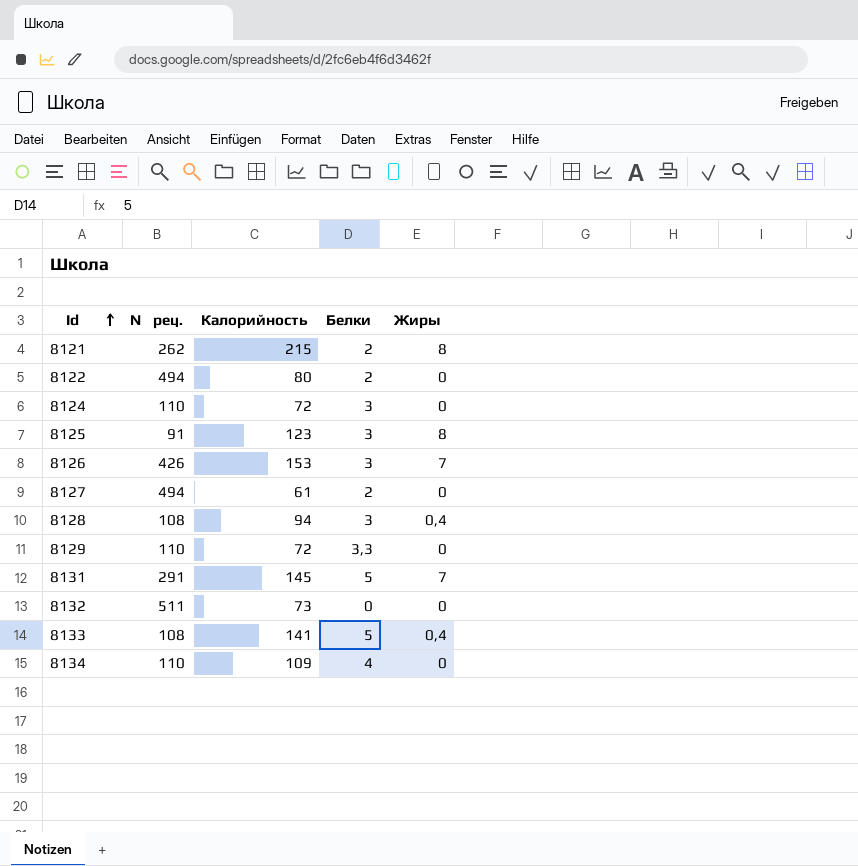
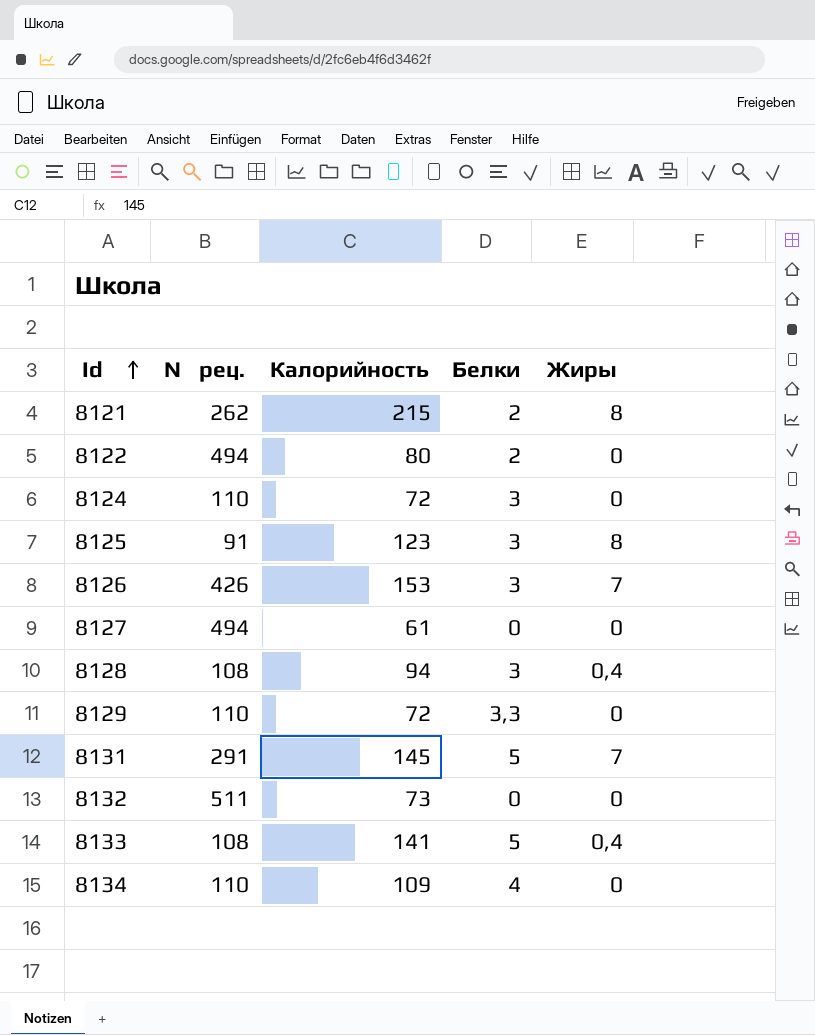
8127 | Белки: 2 -> 0

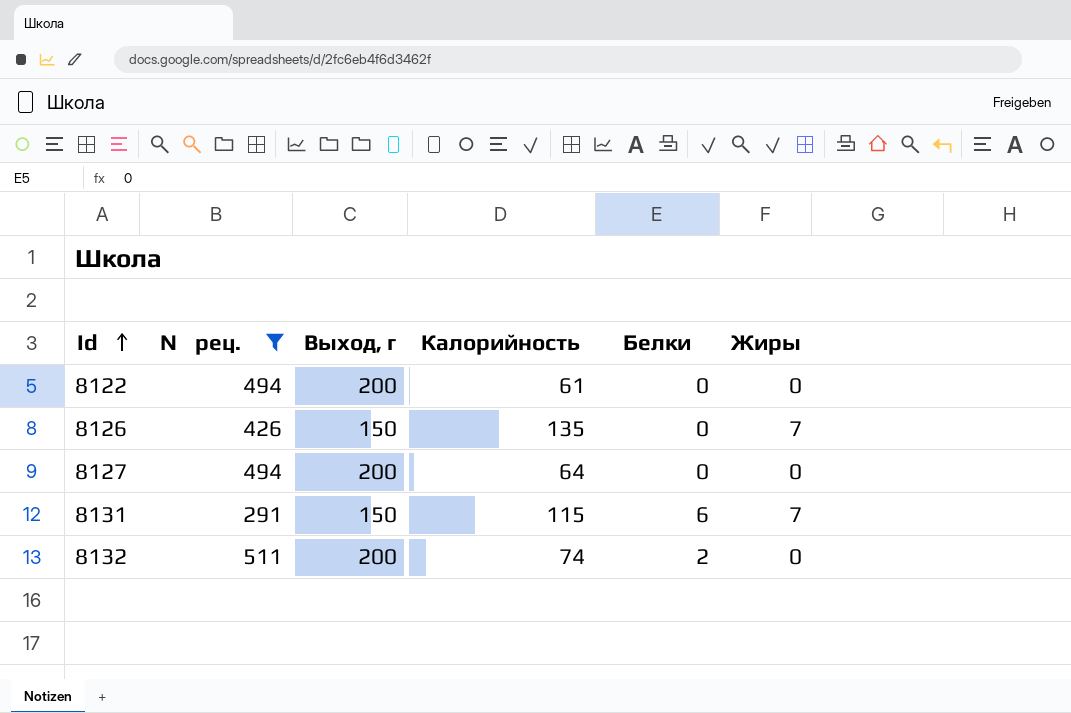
filter: none -> № рец. >= 291
column Выход, г | position: none -> 3
8122 | Калорийность: 80 -> 61
8122 | Белки: 2 -> 0
8126 | Калорийность: 153 -> 135
8126 | Белки: 3 -> 0
8127 | Калорийность: 61 -> 64
8131 | Калорийность: 145 -> 115
8131 | Белки: 5 -> 6
8132 | Калорийность: 73 -> 74
8132 | Белки: 0 -> 2

